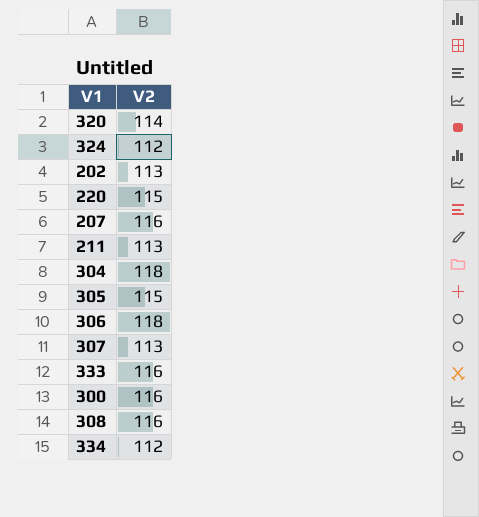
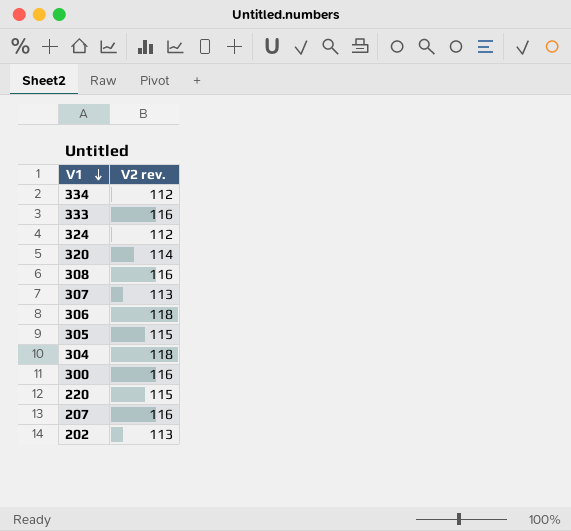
row order: none -> V1 descending
column name: V2 -> V2 rev.
row 211: 113 -> none

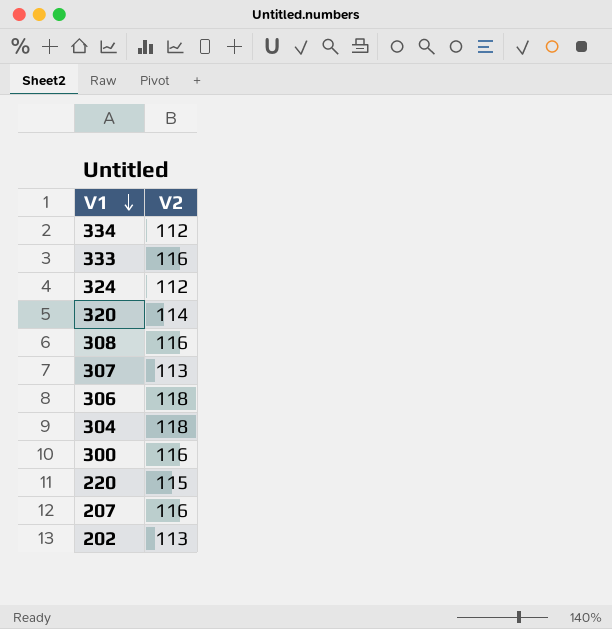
column name: V2 rev. -> V2
row 305: 115 -> none

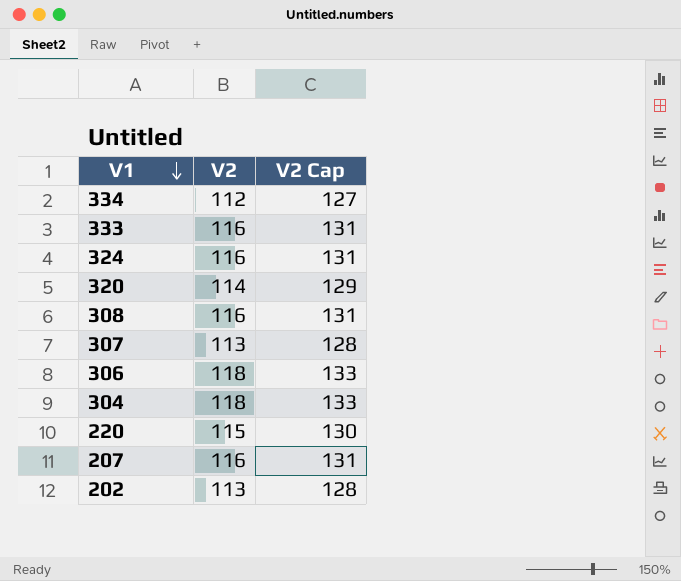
column V2 Cap | formula: none -> [V2] + 15
row 300: 116 -> none
324 | V2: 112 -> 116

